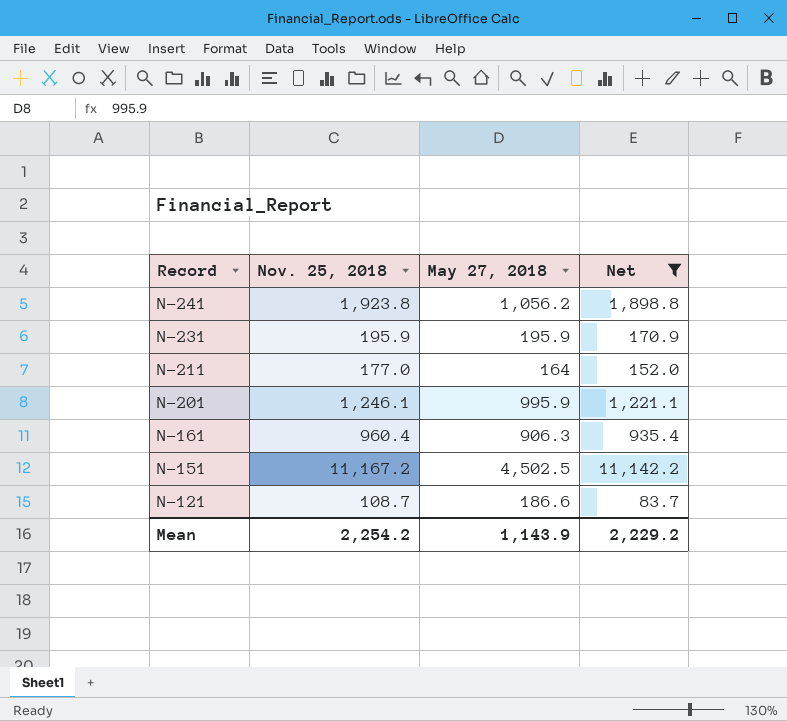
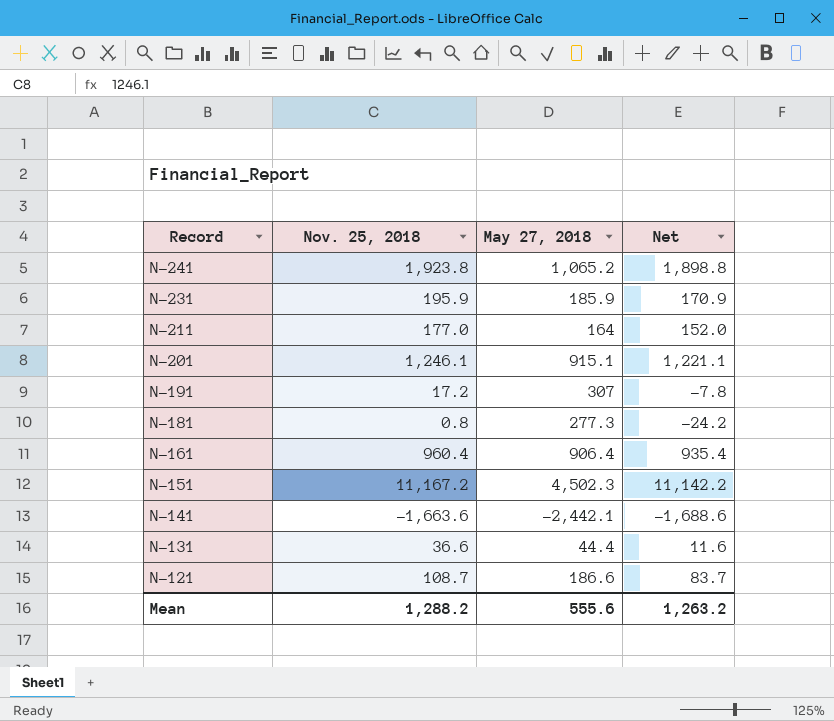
filter: Net >= 83.7 -> none
N-241 | May 27, 2018: 1,056.2 -> 1,065.2
N-231 | May 27, 2018: 195.9 -> 185.9
N-201 | May 27, 2018: 995.9 -> 915.1
N-161 | May 27, 2018: 906.3 -> 906.4
N-151 | May 27, 2018: 4,502.5 -> 4,502.3
Mean | Nov. 25, 2018: 2,254.2 -> 1,288.2
Mean | May 27, 2018: 1,143.9 -> 555.6
Mean | Net: 2,229.2 -> 1,263.2

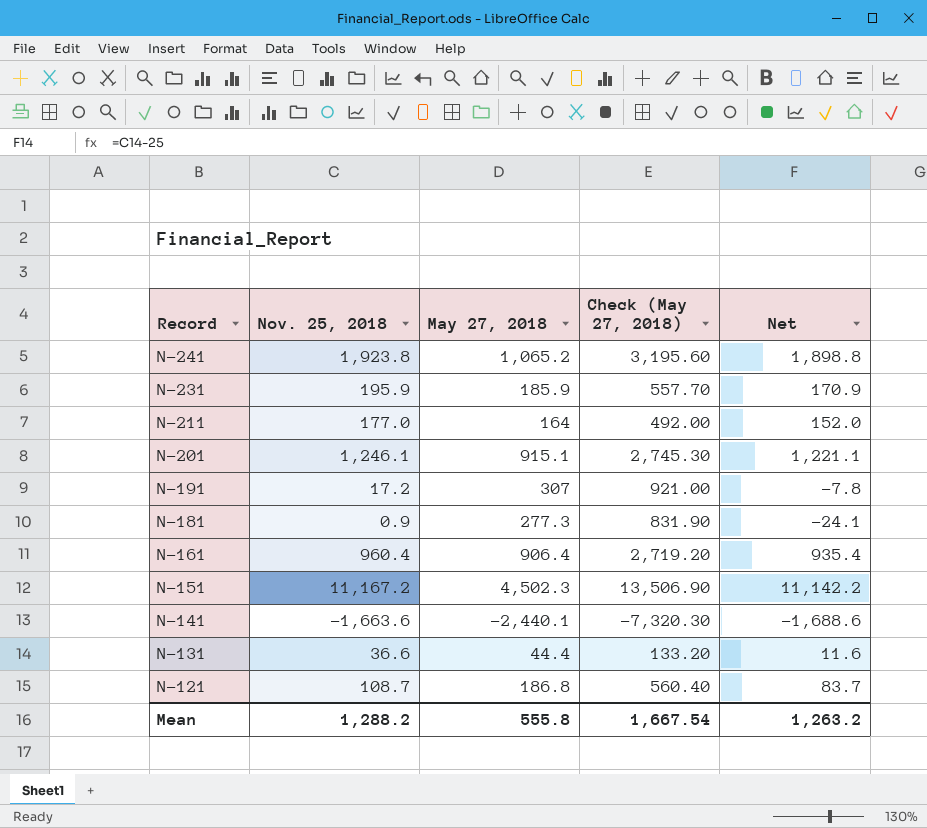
column Check (May 27, 2018) | formula: none -> [May 27, 2018] * 3
N-181 | Nov. 25, 2018: 0.8 -> 0.9
N-181 | Net: -24.2 -> -24.1
N-141 | May 27, 2018: -2,442.1 -> -2,440.1
N-121 | May 27, 2018: 186.6 -> 186.8
Mean | May 27, 2018: 555.6 -> 555.8

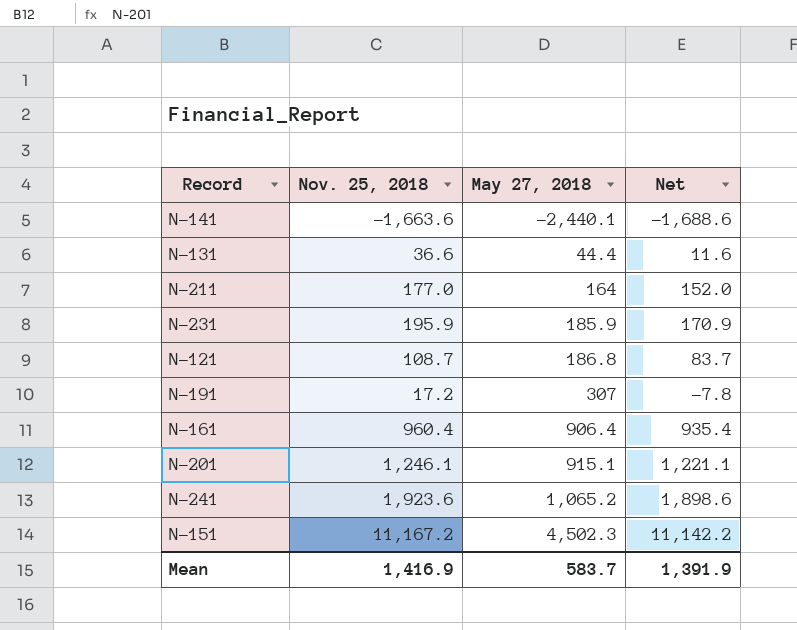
row order: Record descending -> May 27, 2018 ascending
column Check (May 27, 2018) | formula: [May 27, 2018] * 3 -> none
row N-181: 0.9 | 277.3 | 831.90 | -24.1 -> none
N-241 | Nov. 25, 2018: 1,923.8 -> 1,923.6
N-241 | Net: 1,898.8 -> 1,898.6
Mean | Nov. 25, 2018: 1,288.2 -> 1,416.9
Mean | May 27, 2018: 555.8 -> 583.7
Mean | Net: 1,263.2 -> 1,391.9

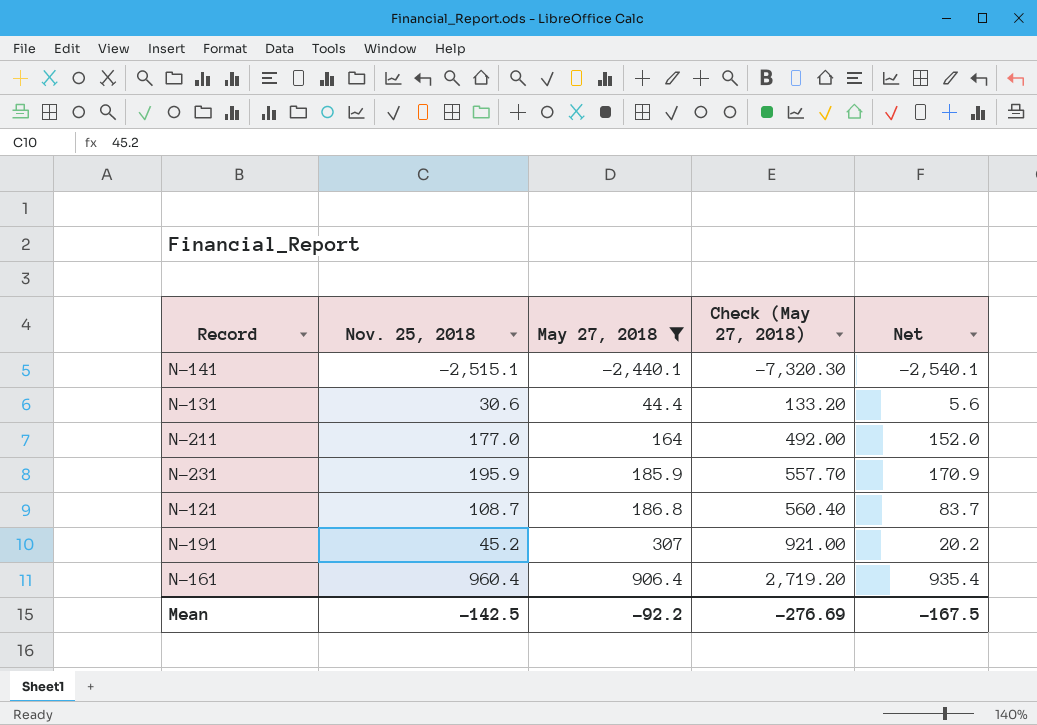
filter: none -> May 27, 2018 <= 906.4
column Check (May 27, 2018) | formula: none -> [May 27, 2018] * 3
N-141 | Nov. 25, 2018: -1,663.6 -> -2,515.1
N-141 | Net: -1,688.6 -> -2,540.1
N-131 | Nov. 25, 2018: 36.6 -> 30.6
N-131 | Net: 11.6 -> 5.6
N-191 | Nov. 25, 2018: 17.2 -> 45.2
N-191 | Net: -7.8 -> 20.2
Mean | Nov. 25, 2018: 1,416.9 -> -142.5
Mean | May 27, 2018: 583.7 -> -92.2
Mean | Net: 1,391.9 -> -167.5

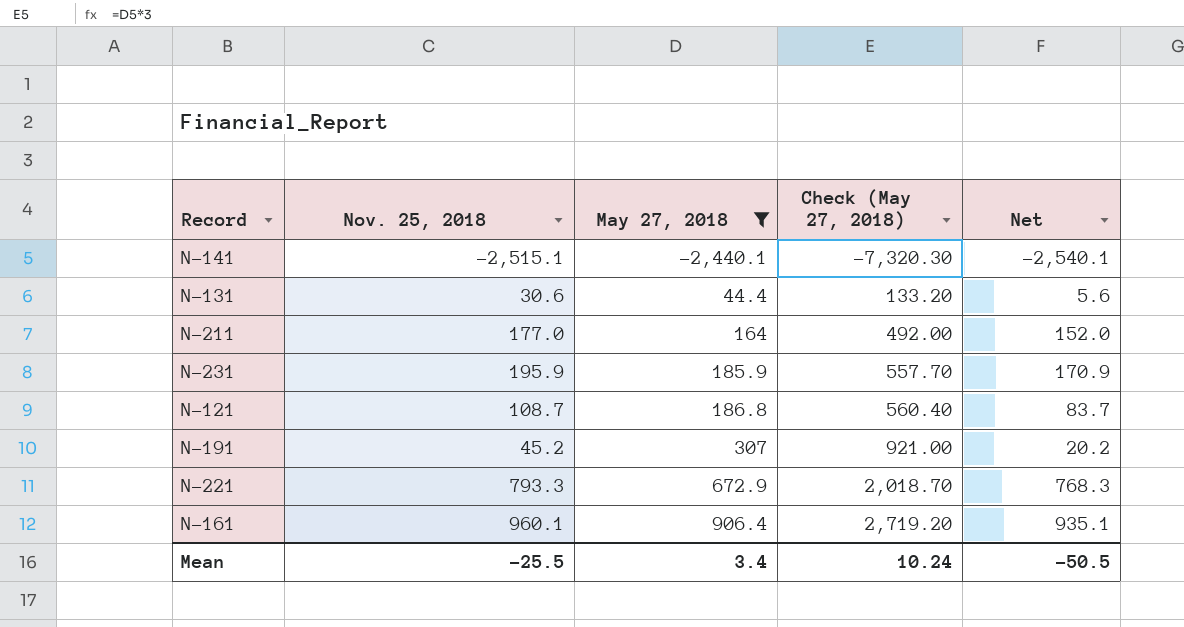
row N-221: none -> 793.3 | 672.9 | 2,018.70 | 768.3
N-161 | Nov. 25, 2018: 960.4 -> 960.1
N-161 | Net: 935.4 -> 935.1
Mean | Nov. 25, 2018: -142.5 -> -25.5
Mean | May 27, 2018: -92.2 -> 3.4
Mean | Check (May 27, 2018): -276.69 -> 10.24
Mean | Net: -167.5 -> -50.5

